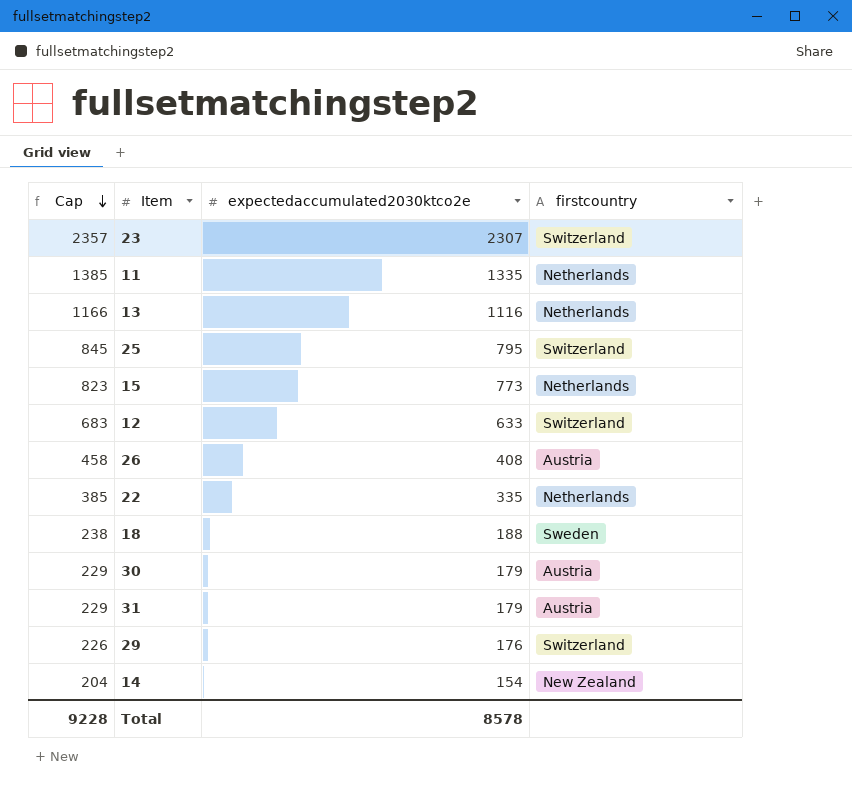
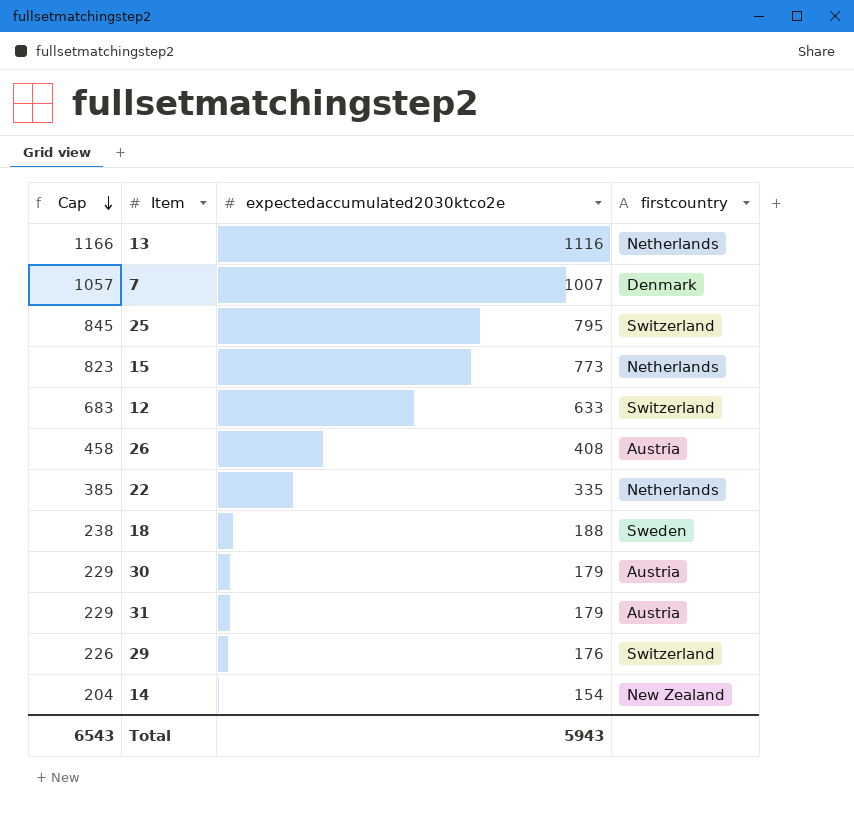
row 23: 2357 | 2307 | Switzerland -> none
row 11: 1385 | 1335 | Netherlands -> none
row 7: none -> 1057 | 1007 | Denmark
Total | Cap: 9228 -> 6543
Total | expectedaccumulated2030ktco2e: 8578 -> 5943

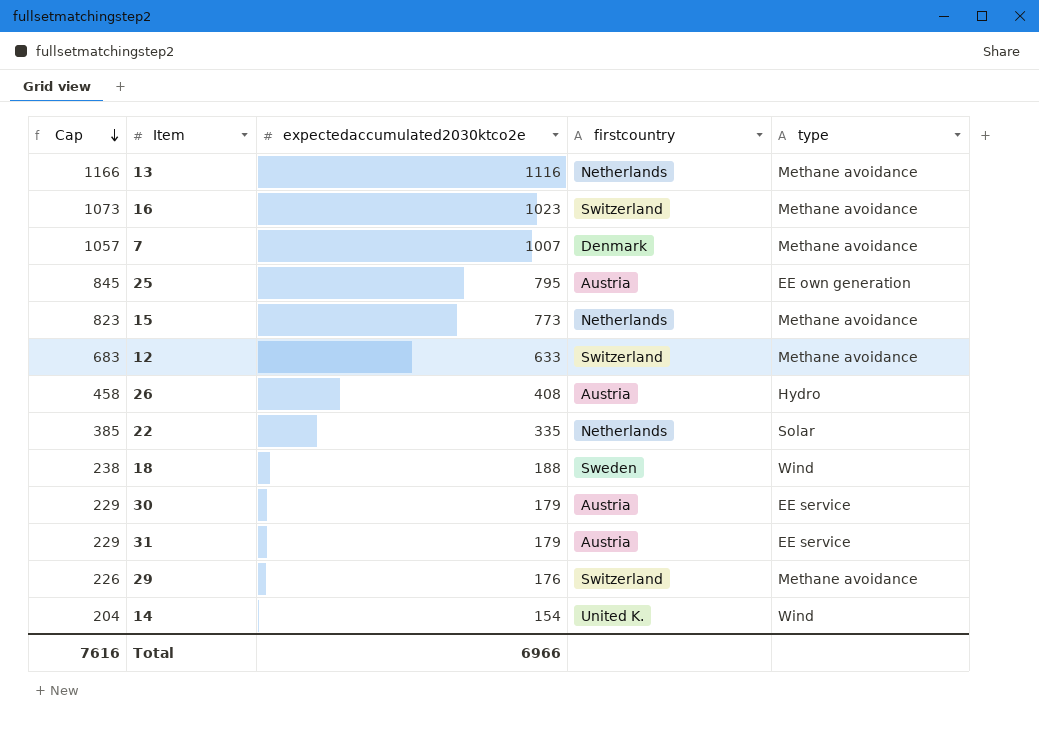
column type | position: none -> 5
row 16: none -> 1073 | 1023 | Switzerland | Methane avoidance
25 | firstcountry: Switzerland -> Austria
14 | firstcountry: New Zealand -> United K.
Total | Cap: 6543 -> 7616
Total | expectedaccumulated2030ktco2e: 5943 -> 6966

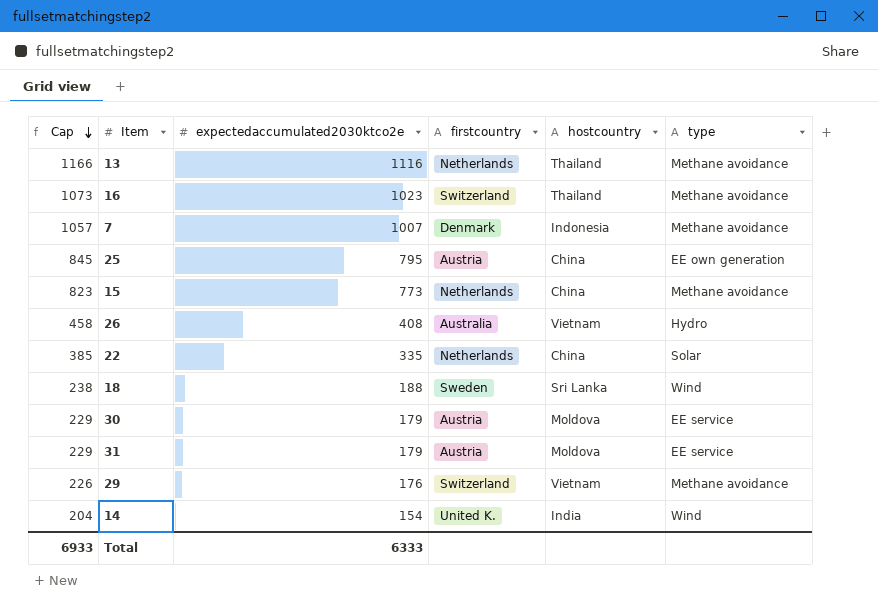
column hostcountry | position: none -> 5
row 12: 683 | 633 | Switzerland | Methane avoidance -> none
26 | firstcountry: Austria -> Australia
Total | Cap: 7616 -> 6933
Total | expectedaccumulated2030ktco2e: 6966 -> 6333

